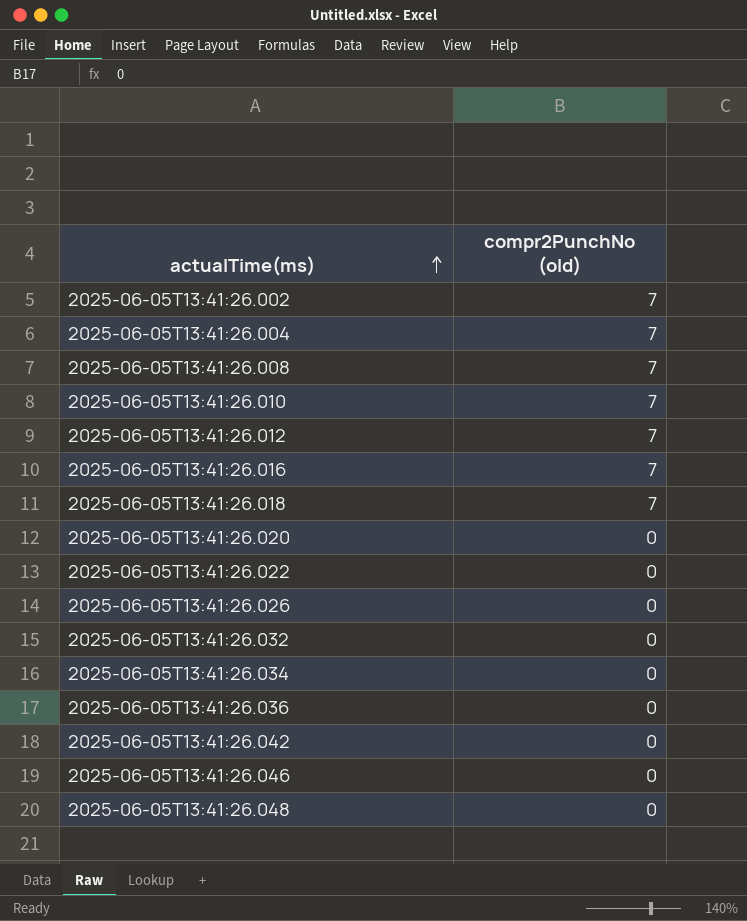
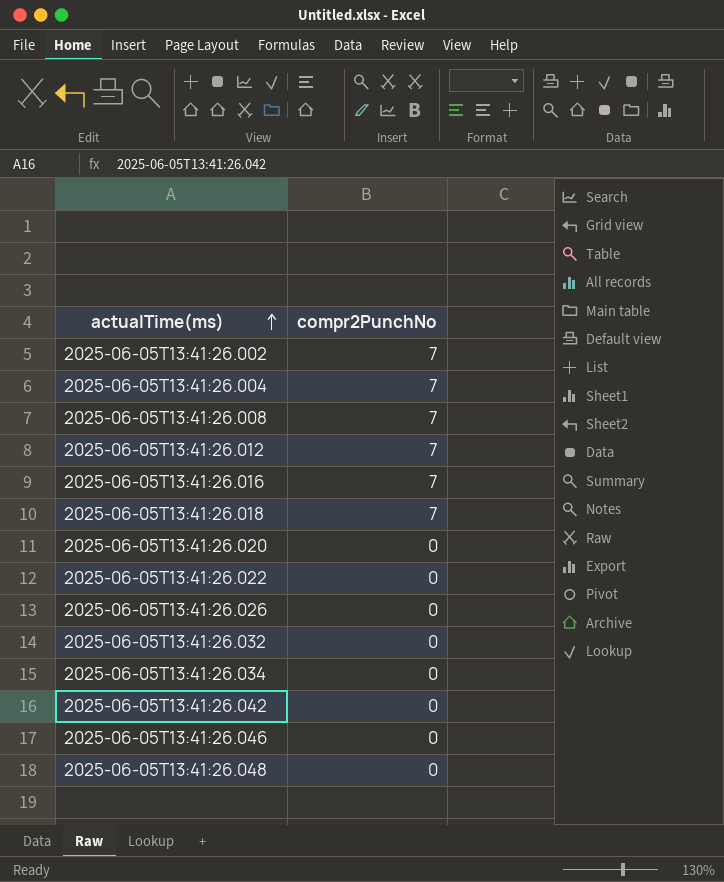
column name: compr2PunchNo (old) -> compr2PunchNo
row 2025-06-05T13:41:26.010: 7 -> none
row 2025-06-05T13:41:26.036: 0 -> none

